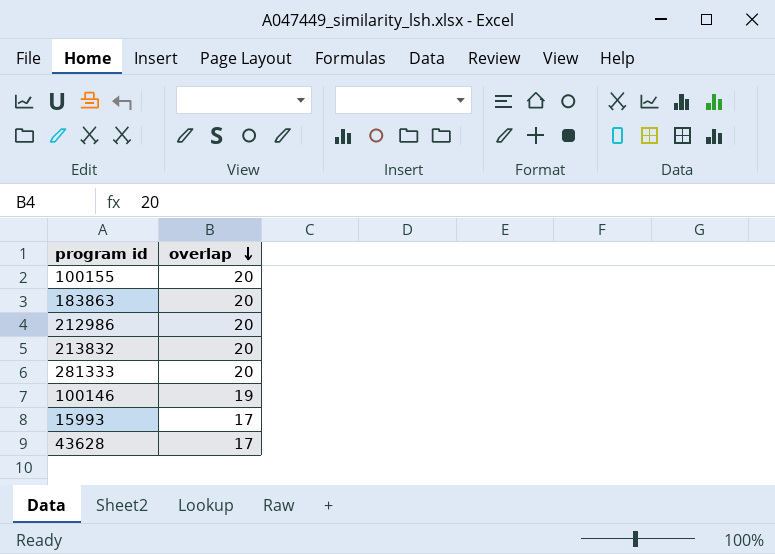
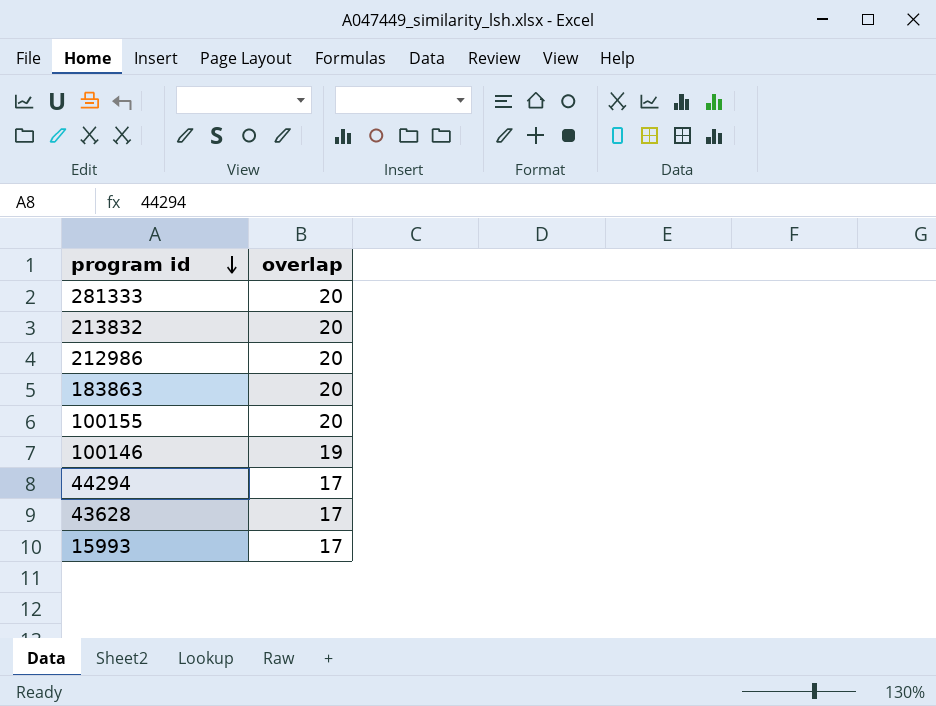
row order: overlap descending -> program id descending
row 44294: none -> 17

